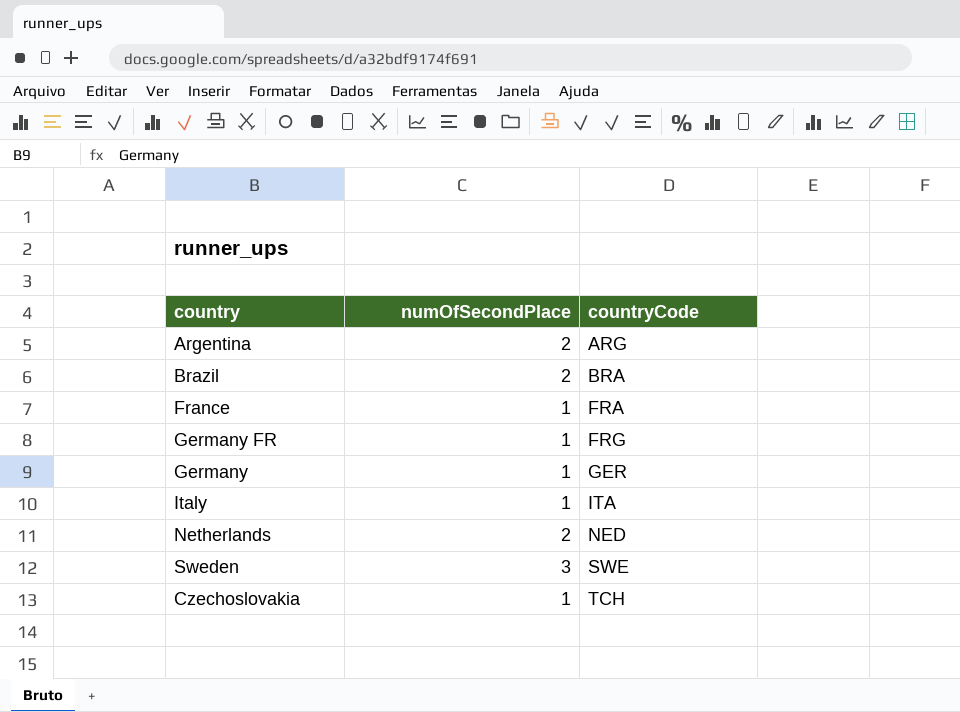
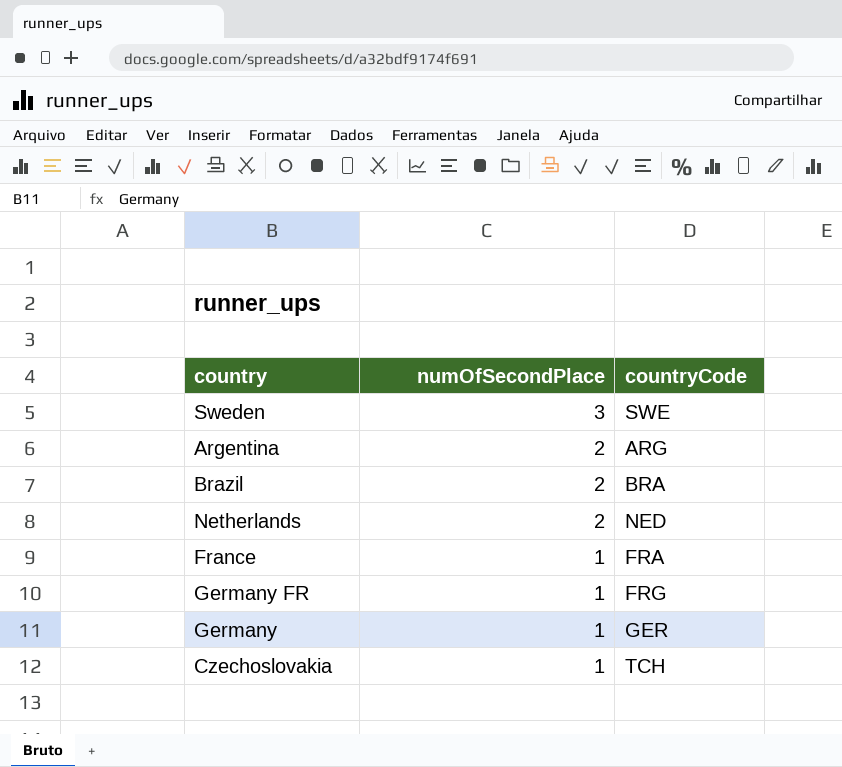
row order: countryCode ascending -> numOfSecondPlace descending
row Italy: 1 | ITA -> none

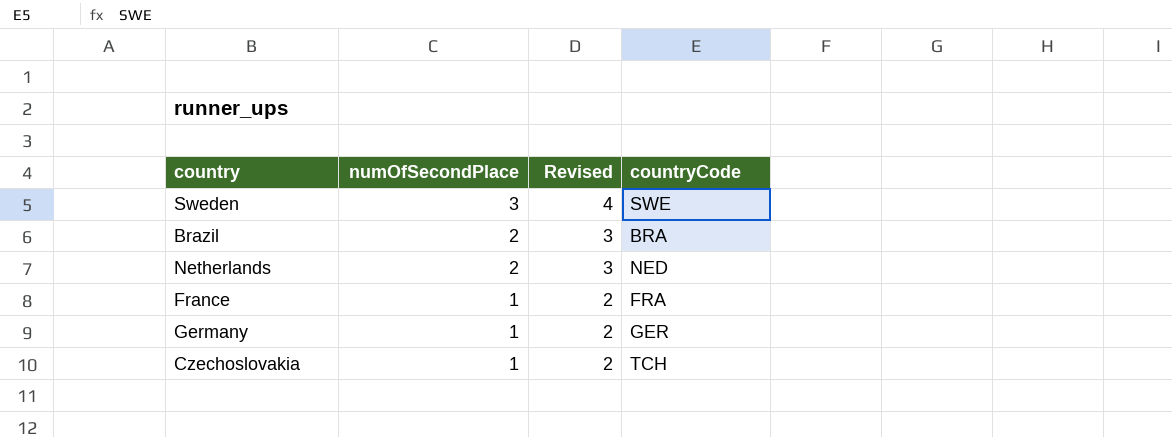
column Revised | formula: none -> [numOfSecondPlace] + 1
row Argentina: 2 | ARG -> none
row Germany FR: 1 | FRG -> none

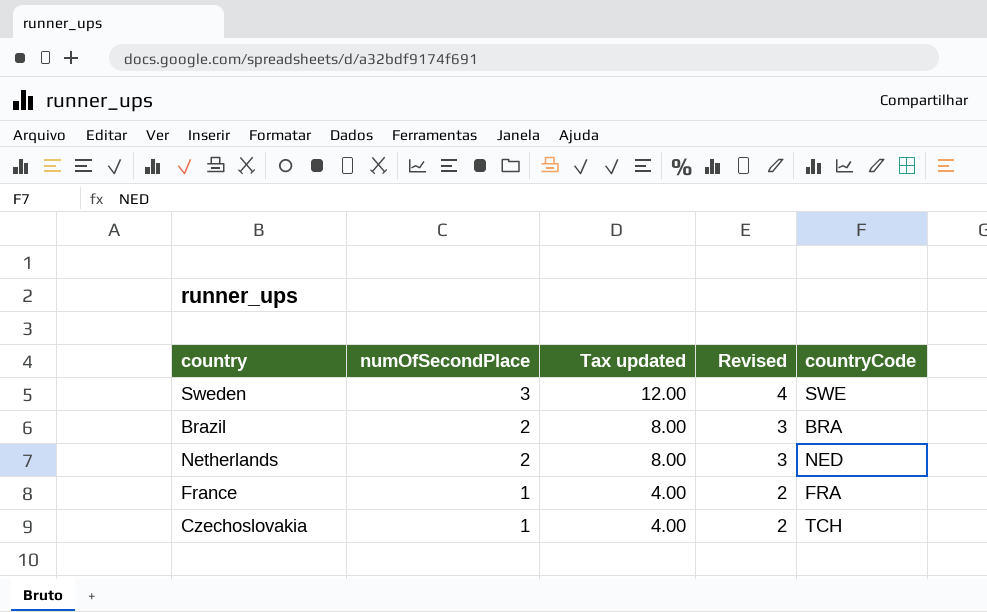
column Tax updated | formula: none -> [numOfSecondPlace] * 4
row Germany: 1 | 2 | GER -> none

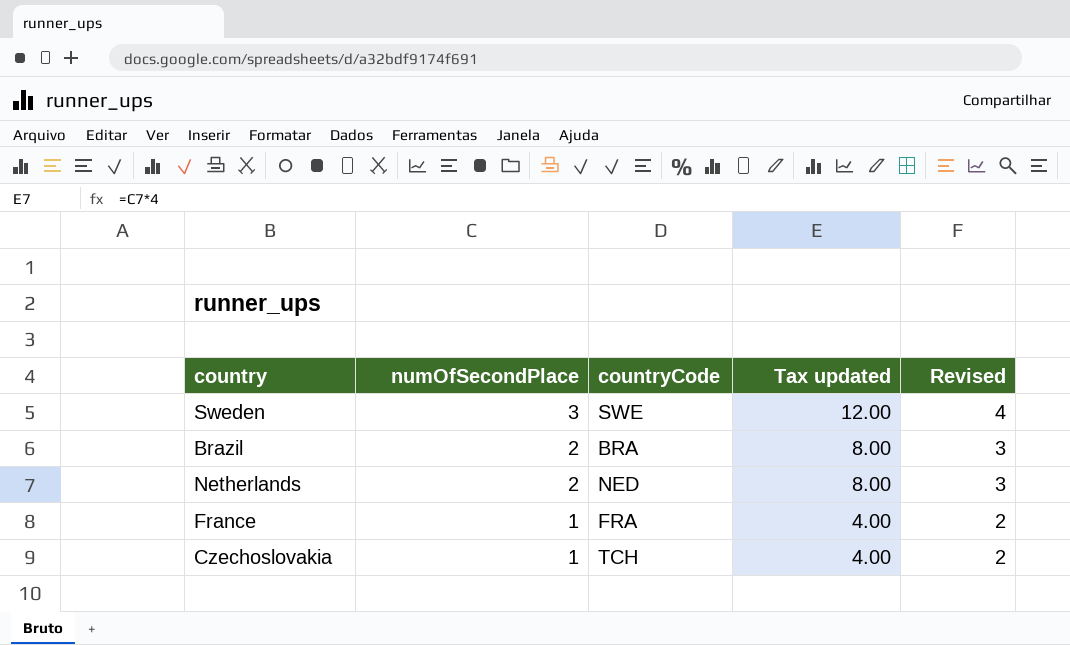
column countryCode | position: 5 -> 3

